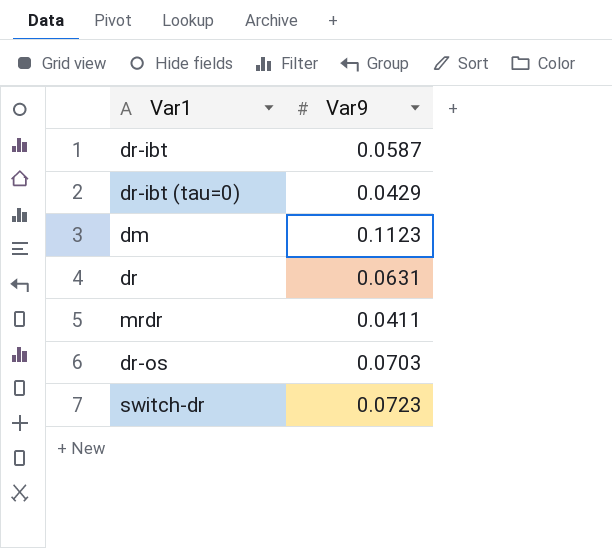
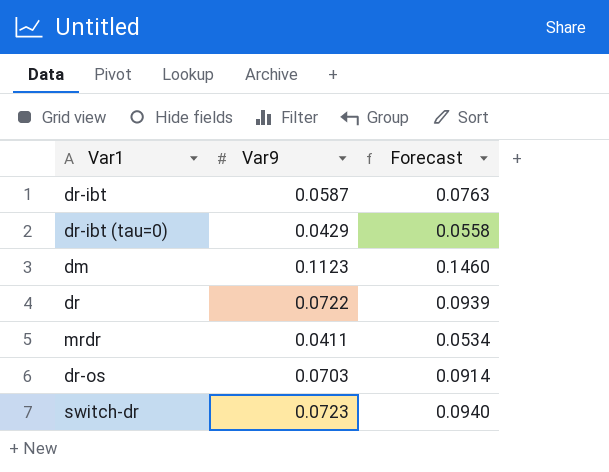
column Forecast | formula: none -> [Var9] * 1.3
dr | Var9: 0.0631 -> 0.0722

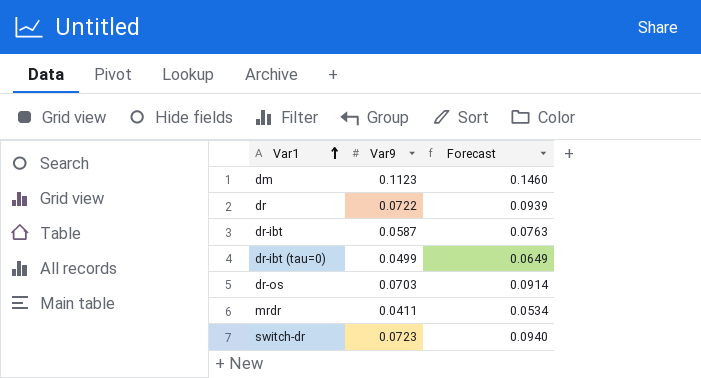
row order: none -> Var1 ascending
dr-ibt (tau=0) | Var9: 0.0429 -> 0.0499
dr-ibt (tau=0) | Forecast: 0.0558 -> 0.0649

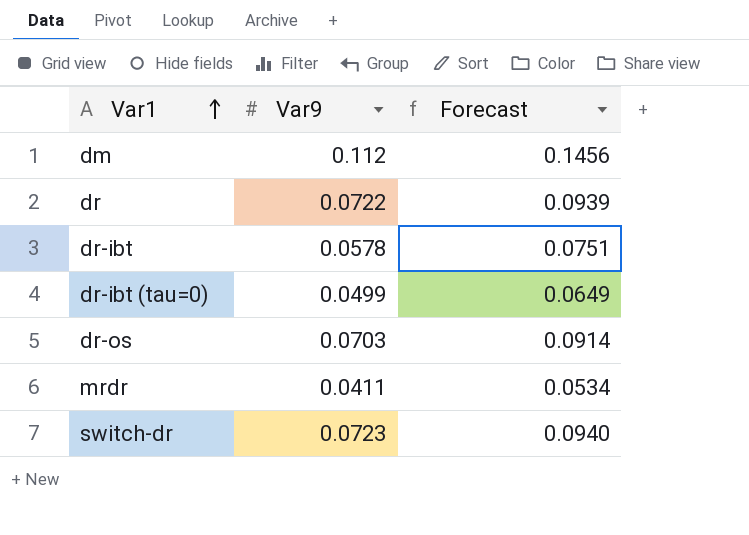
dm | Var9: 0.1123 -> 0.112
dm | Forecast: 0.1460 -> 0.1456
dr-ibt | Var9: 0.0587 -> 0.0578
dr-ibt | Forecast: 0.0763 -> 0.0751

